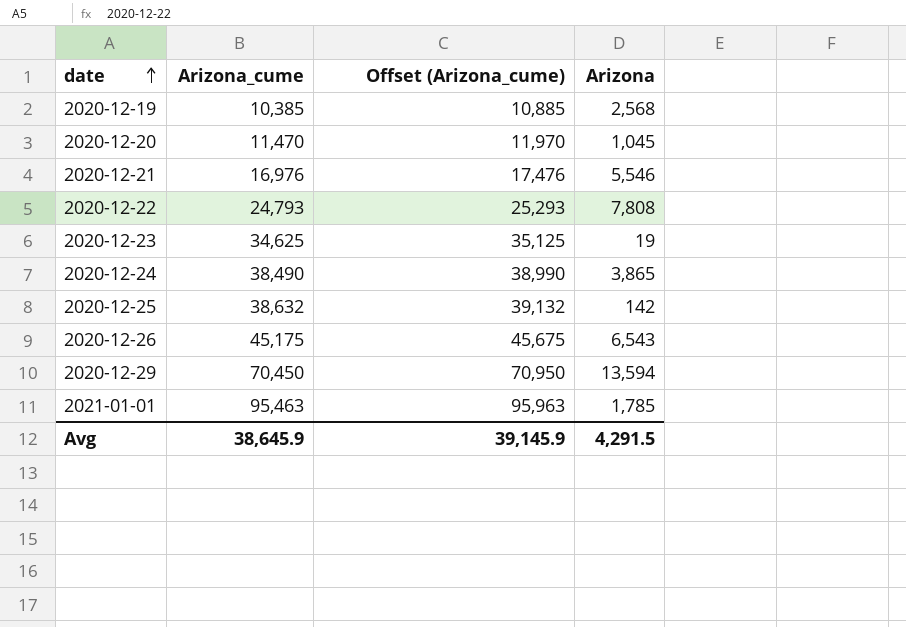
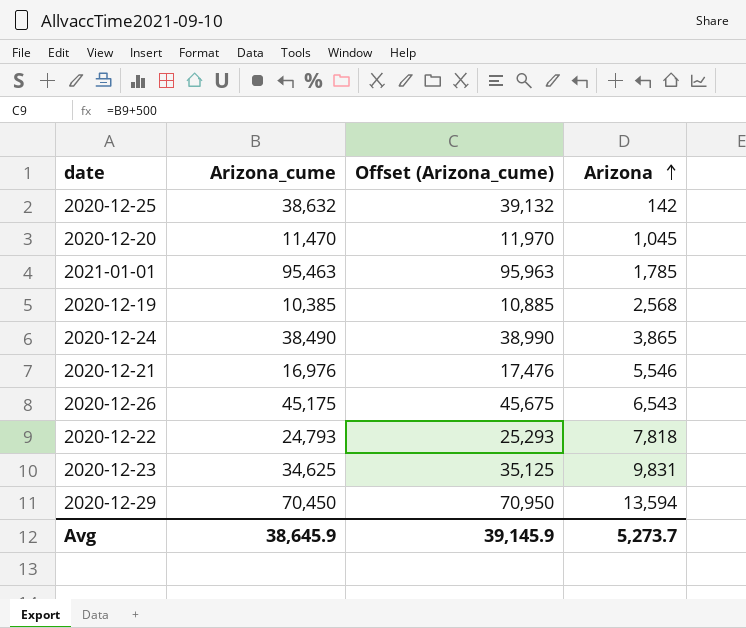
row order: date ascending -> Arizona ascending
2020-12-22 | Arizona: 7,808 -> 7,818
2020-12-23 | Arizona: 19 -> 9,831
Avg | Arizona: 4,291.5 -> 5,273.7

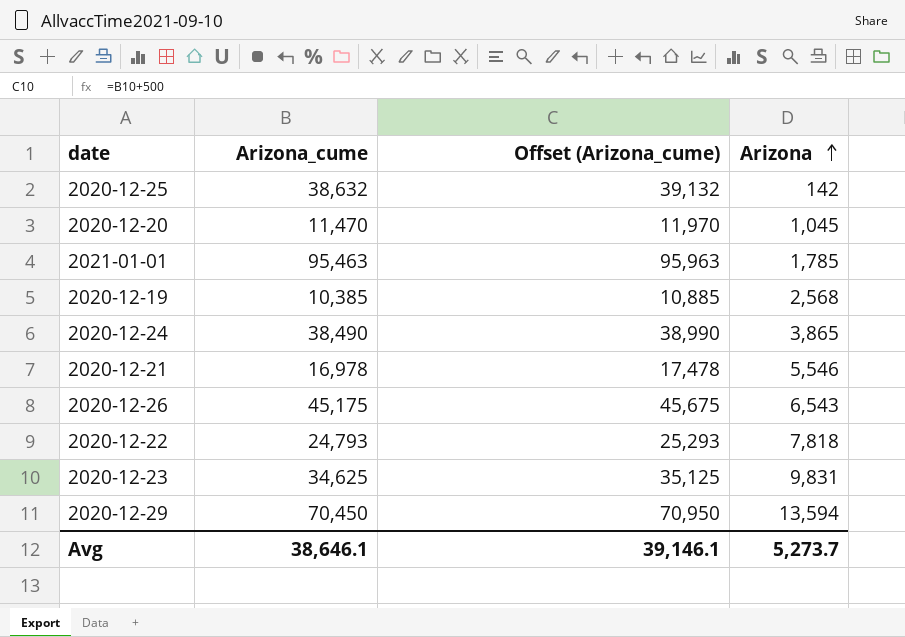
2020-12-21 | Arizona_cume: 16,976 -> 16,978
2020-12-21 | Offset (Arizona_cume): 17,476 -> 17,478
Avg | Arizona_cume: 38,645.9 -> 38,646.1
Avg | Offset (Arizona_cume): 39,145.9 -> 39,146.1

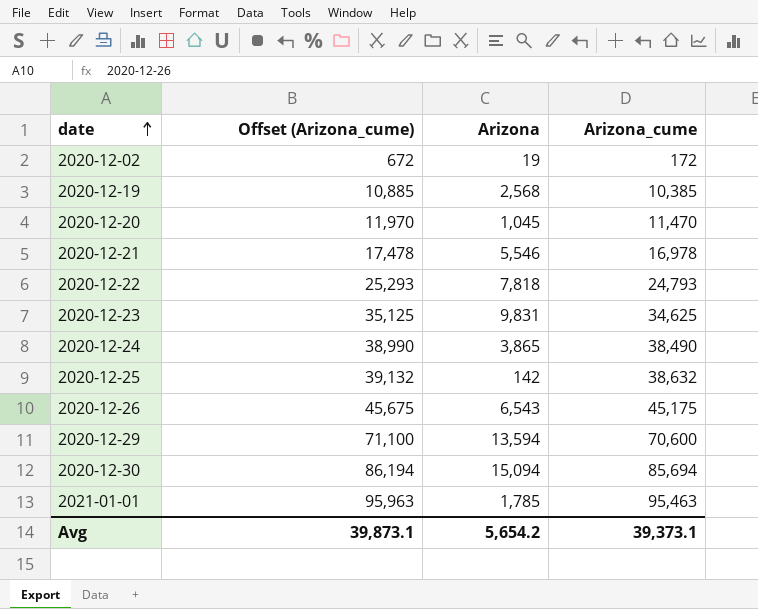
row order: Arizona ascending -> date ascending
column Arizona_cume | position: 2 -> 4
row 2020-12-02: none -> 672 | 19 | 172
2020-12-29 | Offset (Arizona_cume): 70,950 -> 71,100
2020-12-29 | Arizona_cume: 70,450 -> 70,600
row 2020-12-30: none -> 86,194 | 15,094 | 85,694
Avg | Offset (Arizona_cume): 39,146.1 -> 39,873.1
Avg | Arizona: 5,273.7 -> 5,654.2
Avg | Arizona_cume: 38,646.1 -> 39,373.1

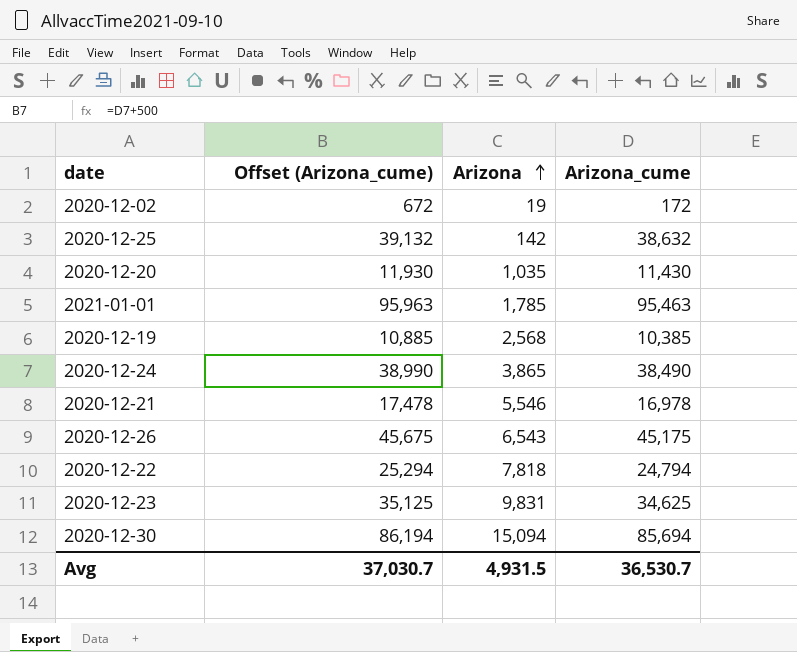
row order: date ascending -> Arizona ascending
row 2020-12-29: 71,100 | 13,594 | 70,600 -> none
2020-12-20 | Offset (Arizona_cume): 11,970 -> 11,930
2020-12-20 | Arizona: 1,045 -> 1,035
2020-12-20 | Arizona_cume: 11,470 -> 11,430
2020-12-22 | Offset (Arizona_cume): 25,293 -> 25,294
2020-12-22 | Arizona_cume: 24,793 -> 24,794
Avg | Offset (Arizona_cume): 39,873.1 -> 37,030.7
Avg | Arizona: 5,654.2 -> 4,931.5
Avg | Arizona_cume: 39,373.1 -> 36,530.7

